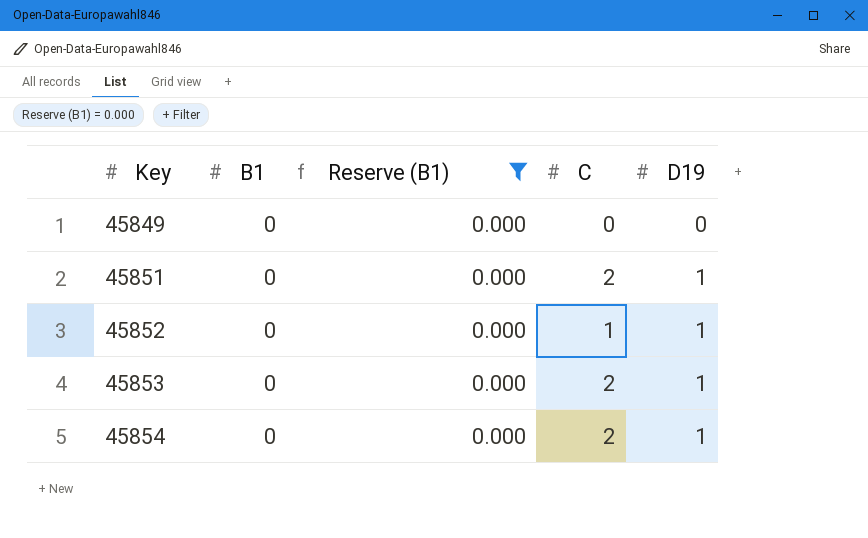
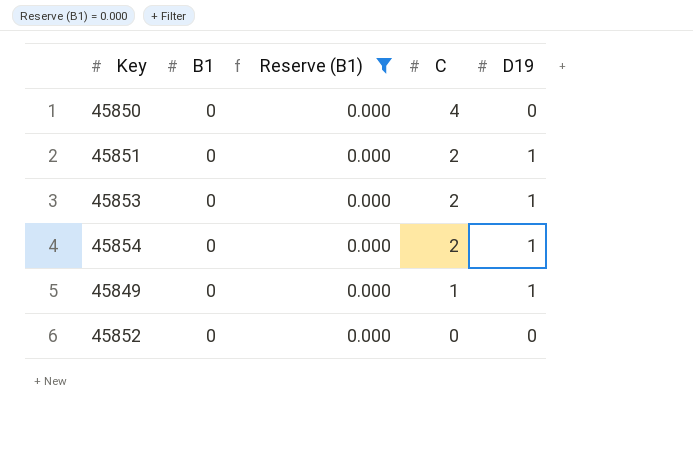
row order: Key ascending -> C descending
row 45850: none -> 0 | 0.000 | 4 | 0
45849 | C: 0 -> 1
45849 | D19: 0 -> 1
45852 | C: 1 -> 0
45852 | D19: 1 -> 0

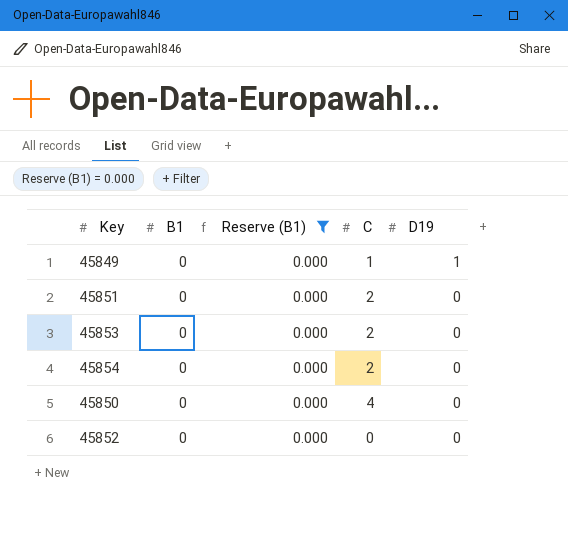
row order: C descending -> D19 descending
45851 | D19: 1 -> 0
45853 | D19: 1 -> 0
45854 | D19: 1 -> 0

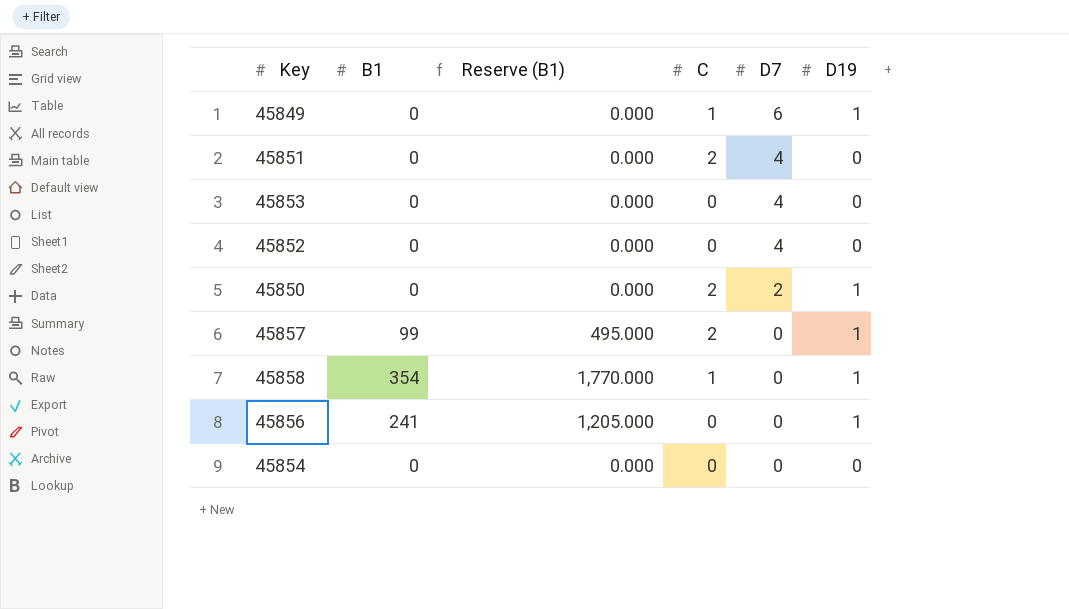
filter: Reserve (B1) = 0.000 -> none
row order: D19 descending -> D7 descending
column D7 | position: none -> 5
45853 | C: 2 -> 0
45850 | C: 4 -> 2
45850 | D19: 0 -> 1
45854 | C: 2 -> 0

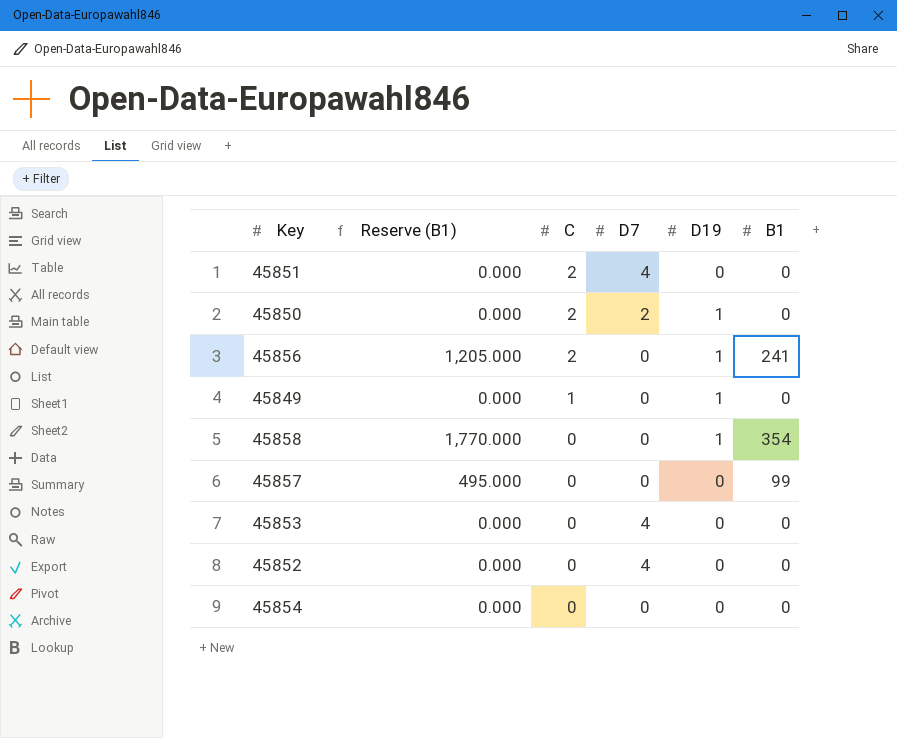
row order: D7 descending -> C descending
column B1 | position: 2 -> 6
45856 | C: 0 -> 2
45849 | D7: 6 -> 0
45858 | C: 1 -> 0
45857 | C: 2 -> 0
45857 | D19: 1 -> 0

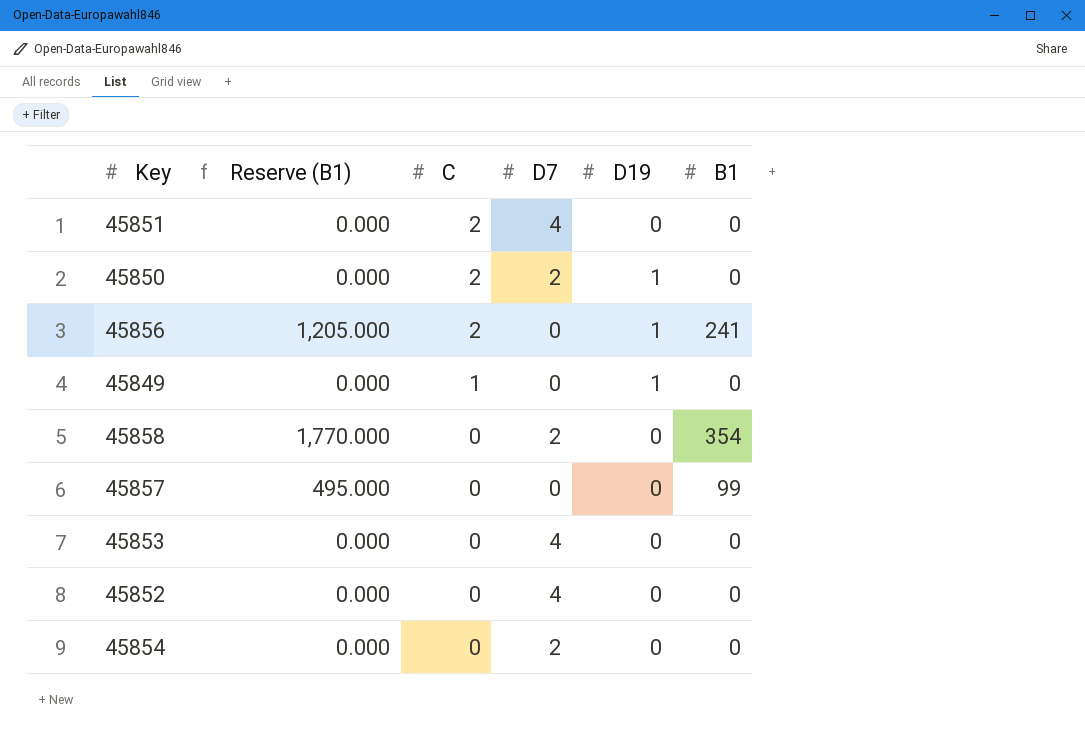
45858 | D7: 0 -> 2
45858 | D19: 1 -> 0
45854 | D7: 0 -> 2

